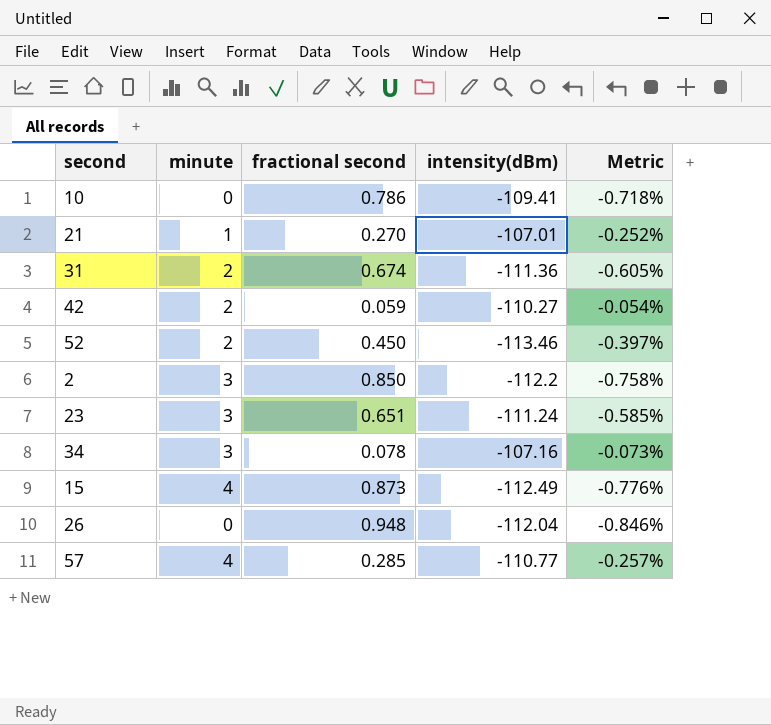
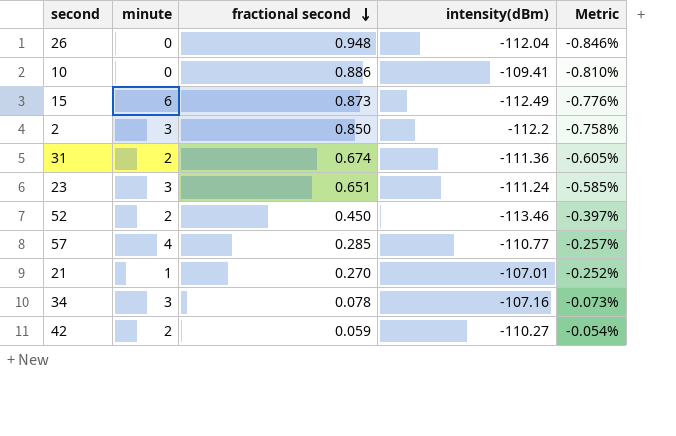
row order: none -> fractional second descending
10 | fractional second: 0.786 -> 0.886
10 | Metric: -0.718% -> -0.810%
15 | minute: 4 -> 6

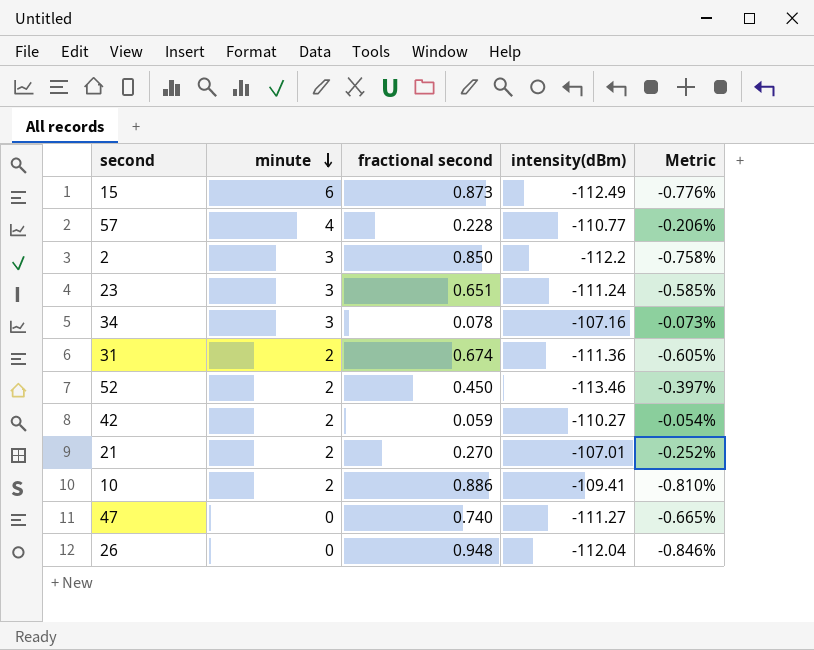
row order: fractional second descending -> minute descending
57 | fractional second: 0.285 -> 0.228
57 | Metric: -0.257% -> -0.206%
21 | minute: 1 -> 2
10 | minute: 0 -> 2
row 47: none -> 0 | 0.740 | -111.27 | -0.665%

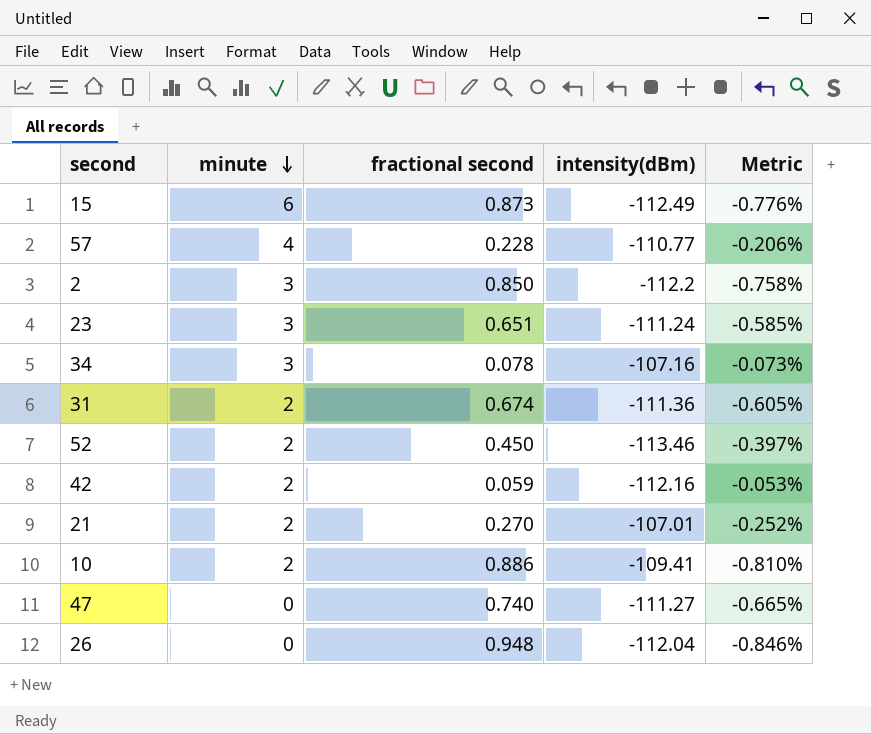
42 | intensity(dBm): -110.27 -> -112.16
42 | Metric: -0.054% -> -0.053%

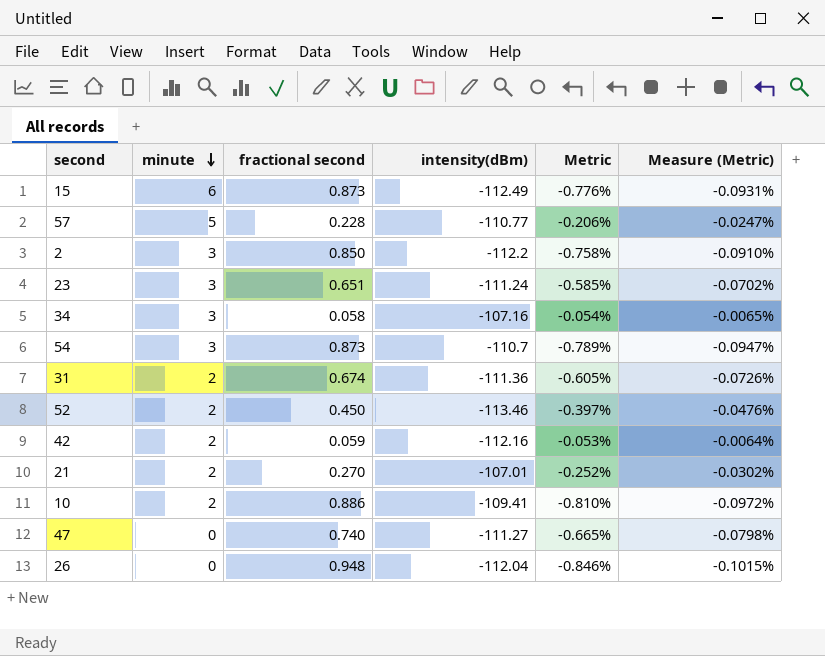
column Measure (Metric) | formula: none -> [Metric] * 0.12
57 | minute: 4 -> 5
34 | fractional second: 0.078 -> 0.058
34 | Metric: -0.073% -> -0.054%
row 54: none -> 3 | 0.873 | -110.7 | -0.789% | -0.0947%

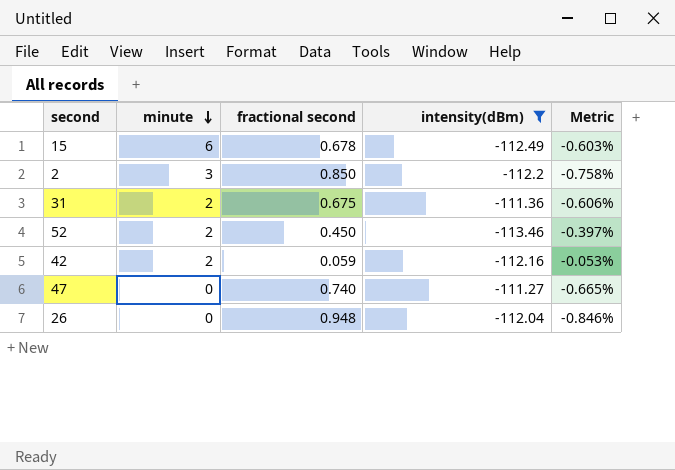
filter: none -> intensity(dBm) <= -111.27
column Measure (Metric) | formula: [Metric] * 0.12 -> none
15 | fractional second: 0.873 -> 0.678
15 | Metric: -0.776% -> -0.603%
31 | fractional second: 0.674 -> 0.675
31 | Metric: -0.605% -> -0.606%

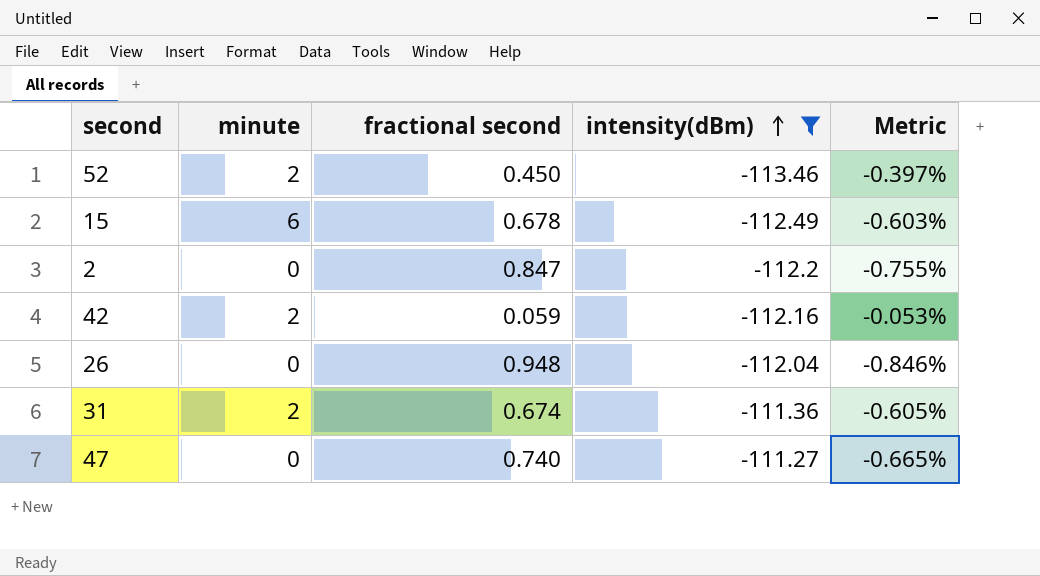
row order: minute descending -> intensity(dBm) ascending
2 | minute: 3 -> 0
2 | fractional second: 0.850 -> 0.847
2 | Metric: -0.758% -> -0.755%
31 | fractional second: 0.675 -> 0.674
31 | Metric: -0.606% -> -0.605%

